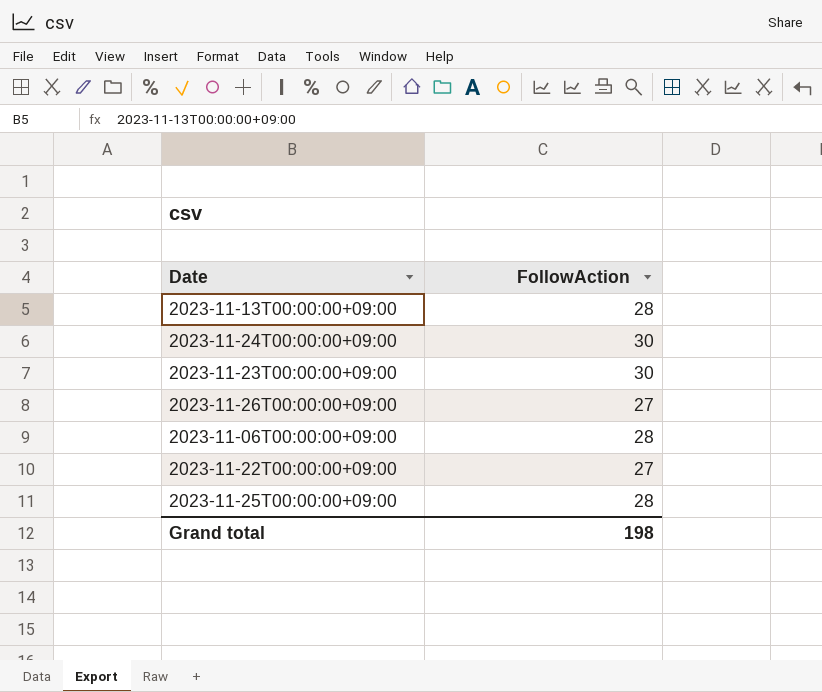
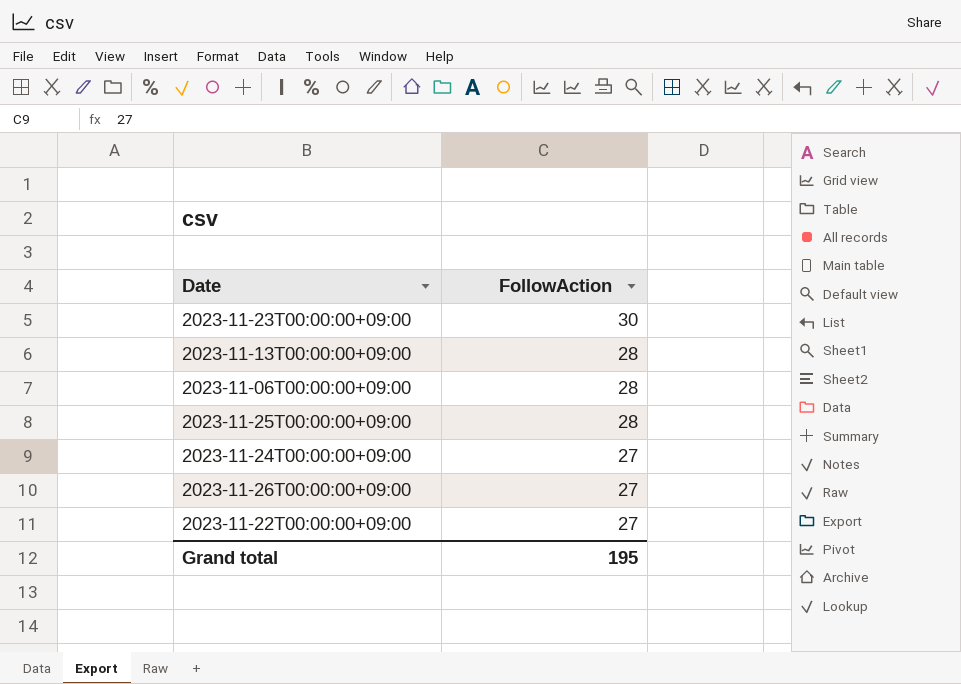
row order: none -> FollowAction descending
2023-11-24T00:00:00+09:00 | FollowAction: 30 -> 27
Grand total | FollowAction: 198 -> 195

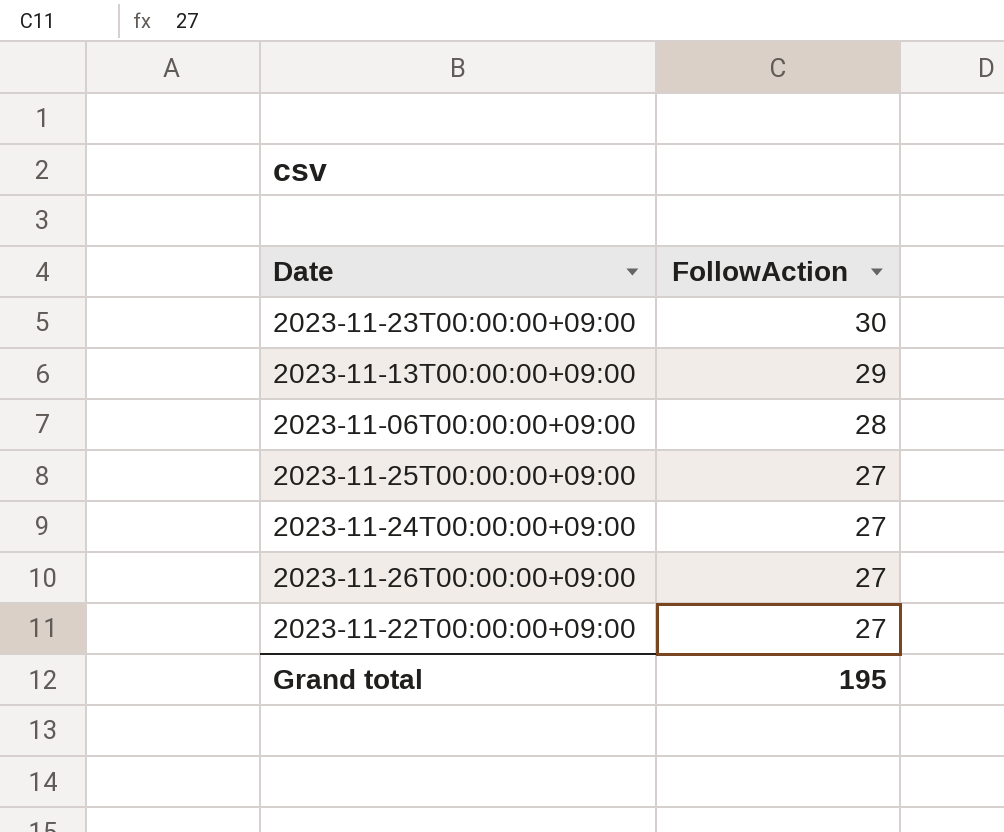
2023-11-13T00:00:00+09:00 | FollowAction: 28 -> 29
2023-11-25T00:00:00+09:00 | FollowAction: 28 -> 27

